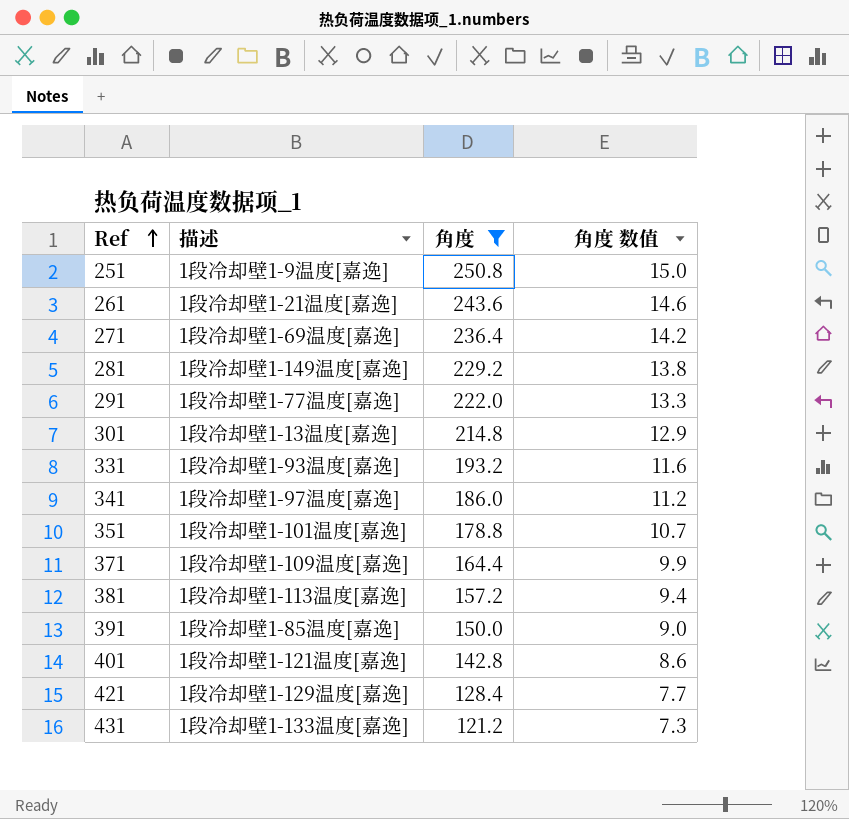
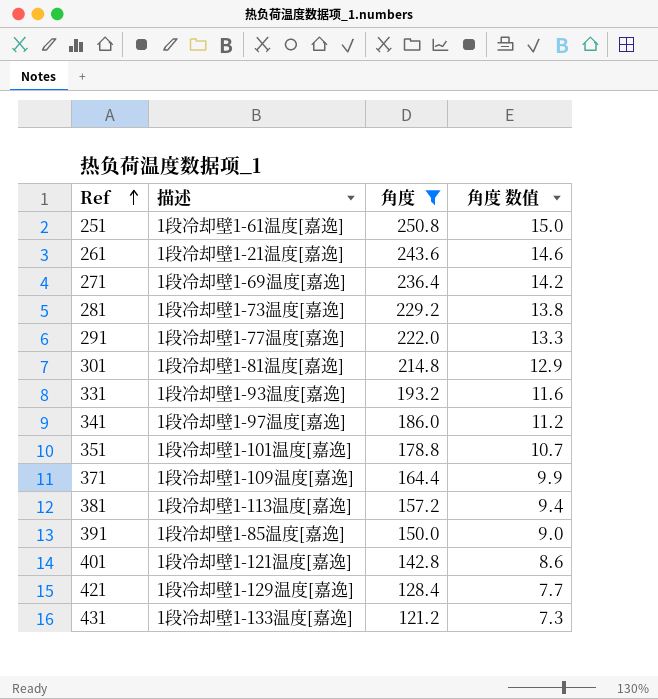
251 | 描述: 1段冷却壁1-9温度[嘉逸] -> 1段冷却壁1-61温度[嘉逸]
281 | 描述: 1段冷却壁1-149温度[嘉逸] -> 1段冷却壁1-73温度[嘉逸]
301 | 描述: 1段冷却壁1-13温度[嘉逸] -> 1段冷却壁1-81温度[嘉逸]

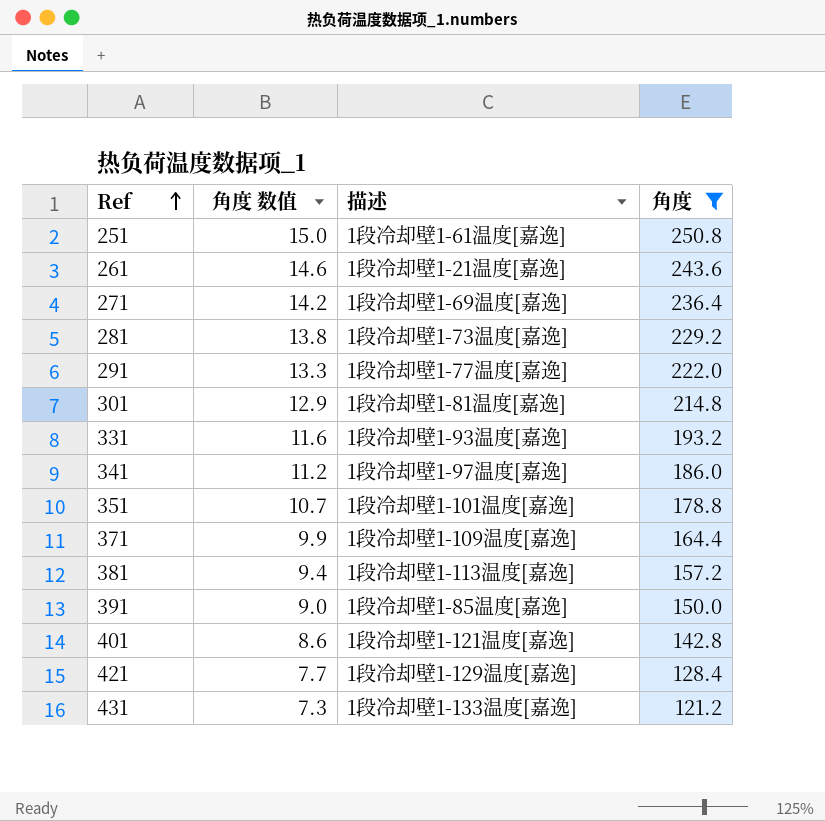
column 角度 数值 | position: 4 -> 2

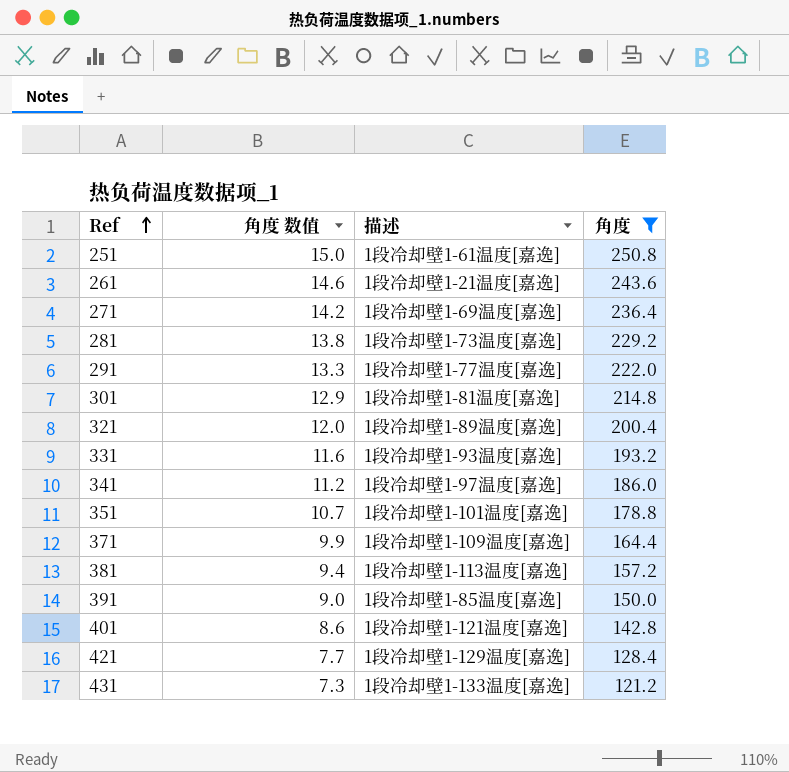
row 321: none -> 12.0 | 1段冷却壁1-89温度[嘉逸] | 200.4

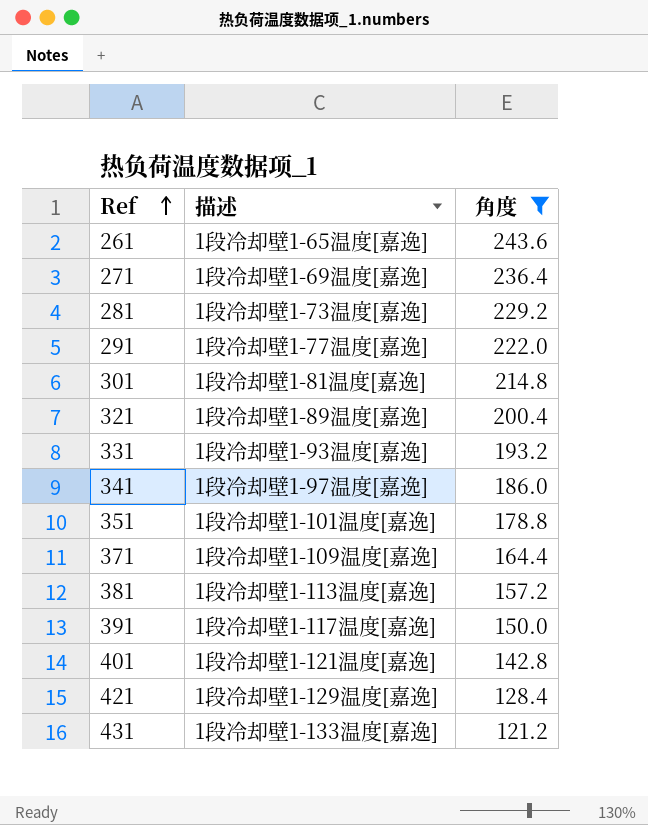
column 角度 数值 | formula: [角度] * 0.06 -> none
row 251: 15.0 | 1段冷却壁1-61温度[嘉逸] | 250.8 -> none
261 | 描述: 1段冷却壁1-21温度[嘉逸] -> 1段冷却壁1-65温度[嘉逸]
391 | 描述: 1段冷却壁1-85温度[嘉逸] -> 1段冷却壁1-117温度[嘉逸]

